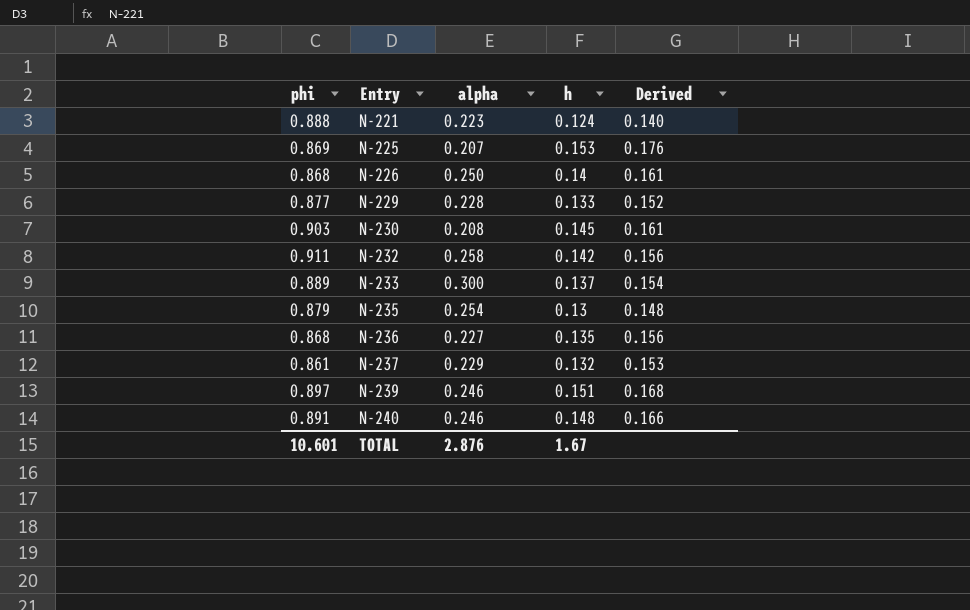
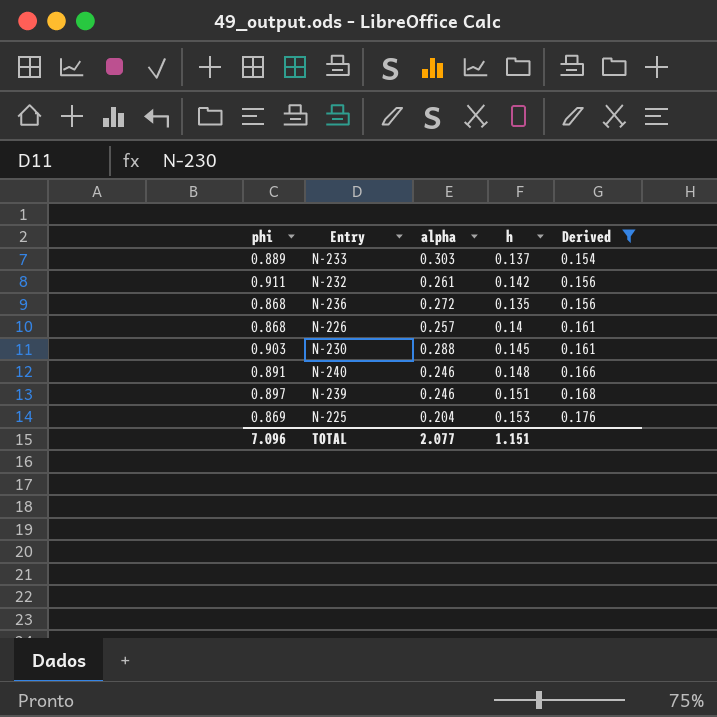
filter: none -> Derived >= 0.154
row order: Entry ascending -> Derived ascending
N-233 | alpha: 0.300 -> 0.303
N-232 | alpha: 0.258 -> 0.261
N-236 | alpha: 0.227 -> 0.272
N-226 | alpha: 0.250 -> 0.257
N-230 | alpha: 0.208 -> 0.288
N-225 | alpha: 0.207 -> 0.204
TOTAL | phi: 10.601 -> 7.096
TOTAL | alpha: 2.876 -> 2.077
TOTAL | h: 1.67 -> 1.151

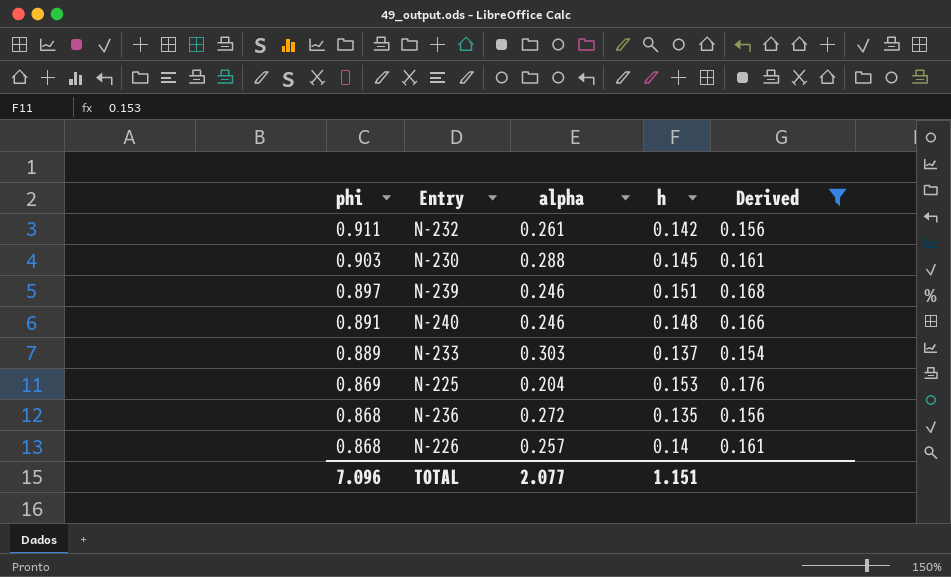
row order: Derived ascending -> phi descending

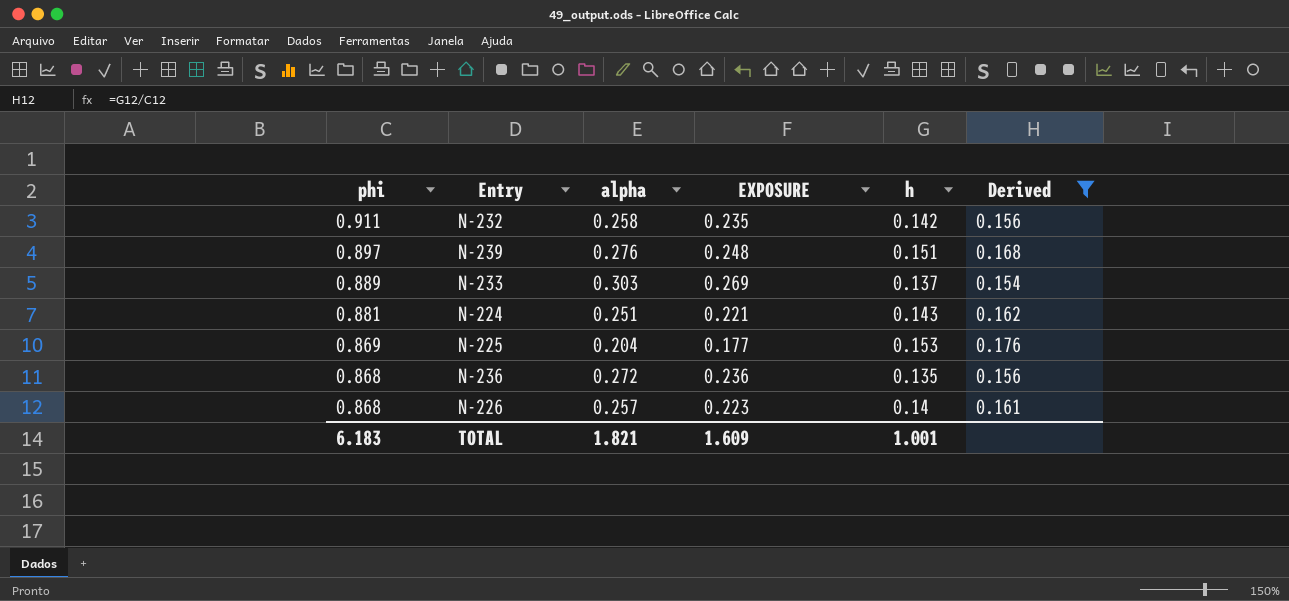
column EXPOSURE | formula: none -> [phi] * [alpha]
row N-230: 0.903 | 0.288 | 0.145 | 0.161 -> none
row N-240: 0.891 | 0.246 | 0.148 | 0.166 -> none
N-232 | alpha: 0.261 -> 0.258
N-239 | alpha: 0.246 -> 0.276
row N-224: none -> 0.881 | 0.251 | 0.221 | 0.143 | 0.162
TOTAL | phi: 7.096 -> 6.183
TOTAL | alpha: 2.077 -> 1.821
TOTAL | h: 1.151 -> 1.001

